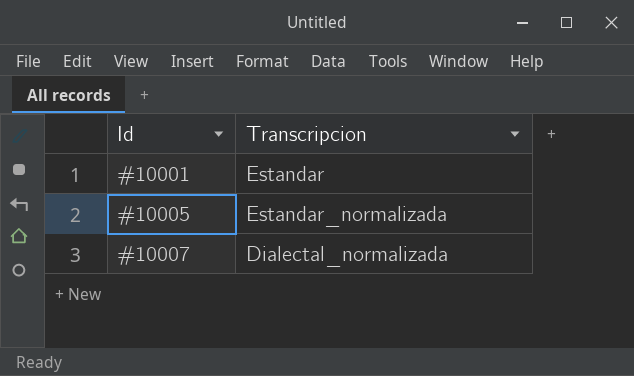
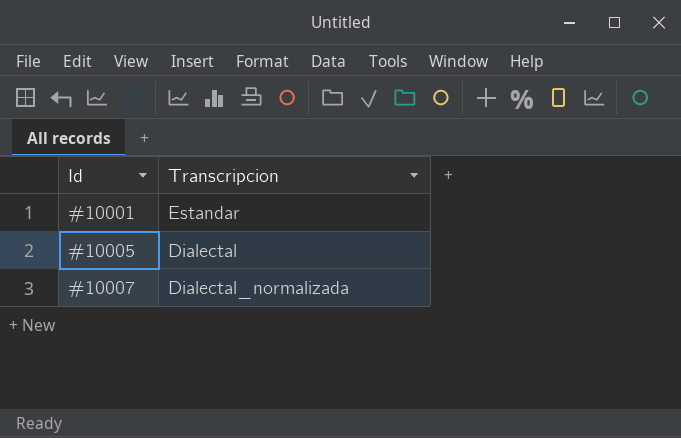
#10005 | Transcripcion: Estandar_normalizada -> Dialectal

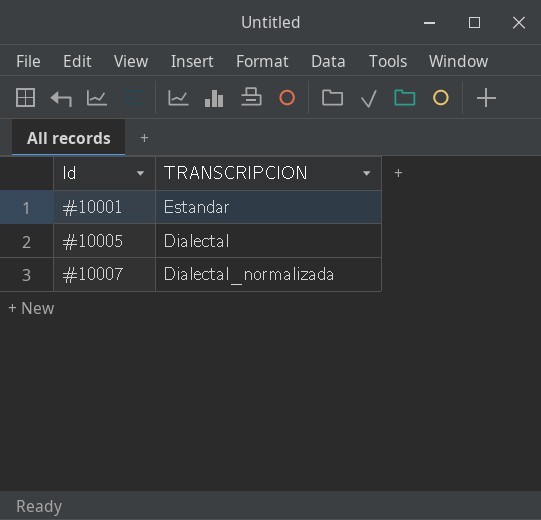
column name: Transcripcion -> TRANSCRIPCION

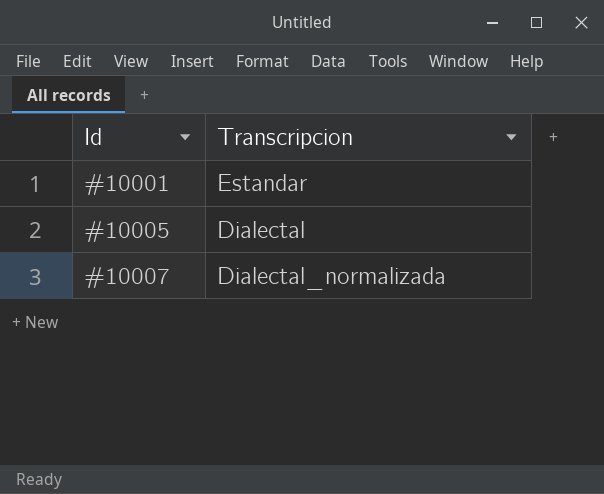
column name: TRANSCRIPCION -> Transcripcion

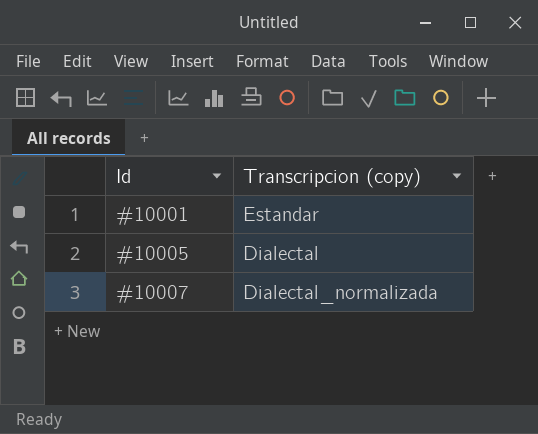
column name: Transcripcion -> Transcripcion (copy)

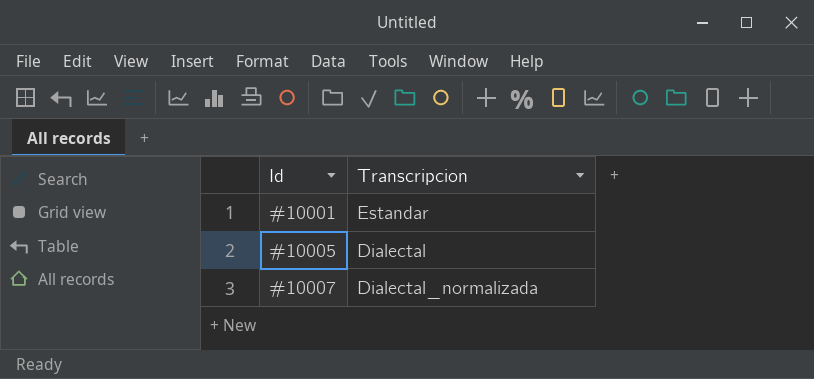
column name: Transcripcion (copy) -> Transcripcion

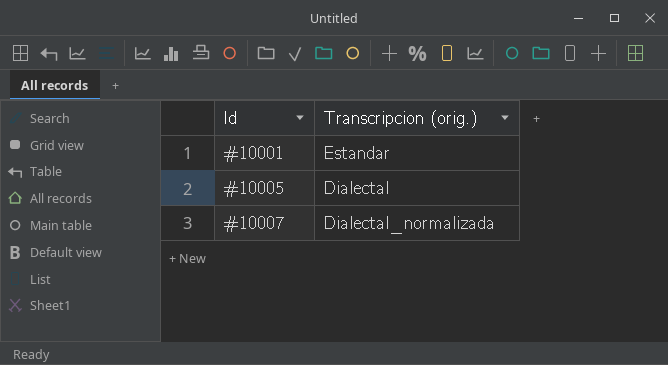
column name: Transcripcion -> Transcripcion (orig.)

